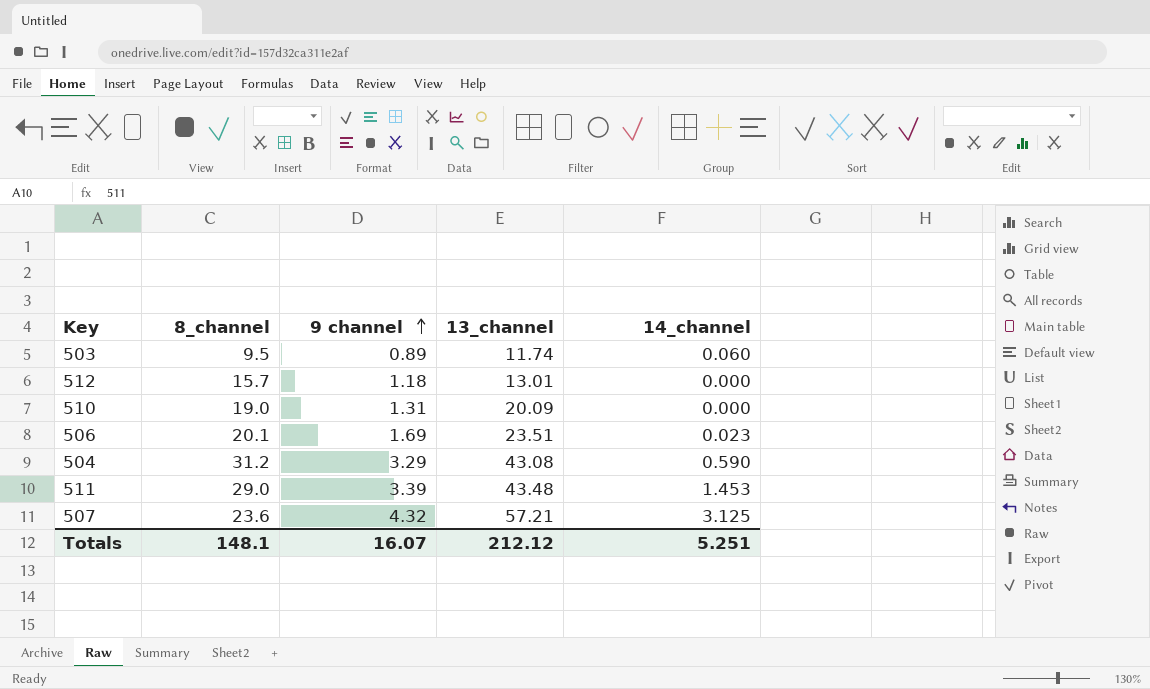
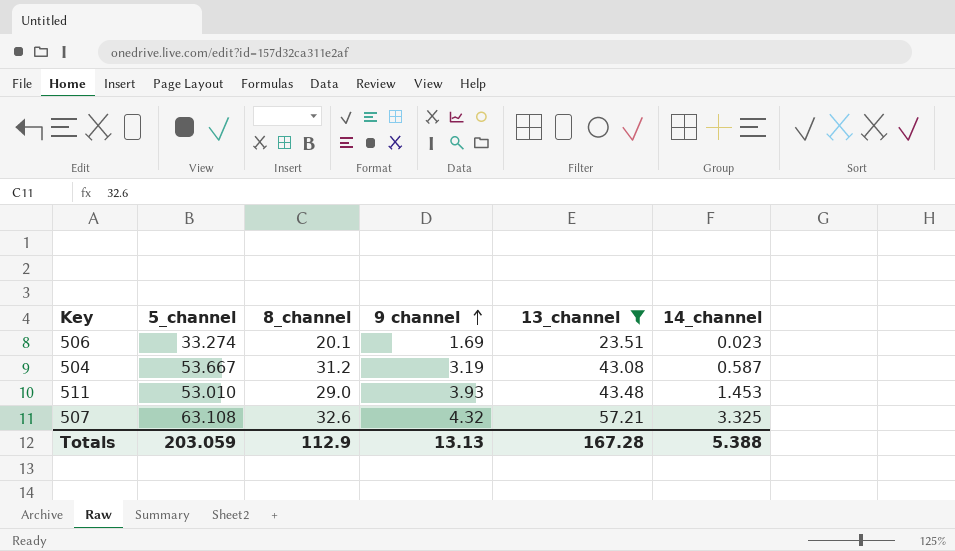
filter: none -> 13_channel >= 23.51
column 5_channel | position: none -> 2
504 | 9 channel: 3.29 -> 3.19
504 | 14_channel: 0.590 -> 0.587
511 | 9 channel: 3.39 -> 3.93
507 | 8_channel: 23.6 -> 32.6
507 | 14_channel: 3.125 -> 3.325
Totals | 8_channel: 148.1 -> 112.9
Totals | 9 channel: 16.07 -> 13.13
Totals | 13_channel: 212.12 -> 167.28
Totals | 14_channel: 5.251 -> 5.388

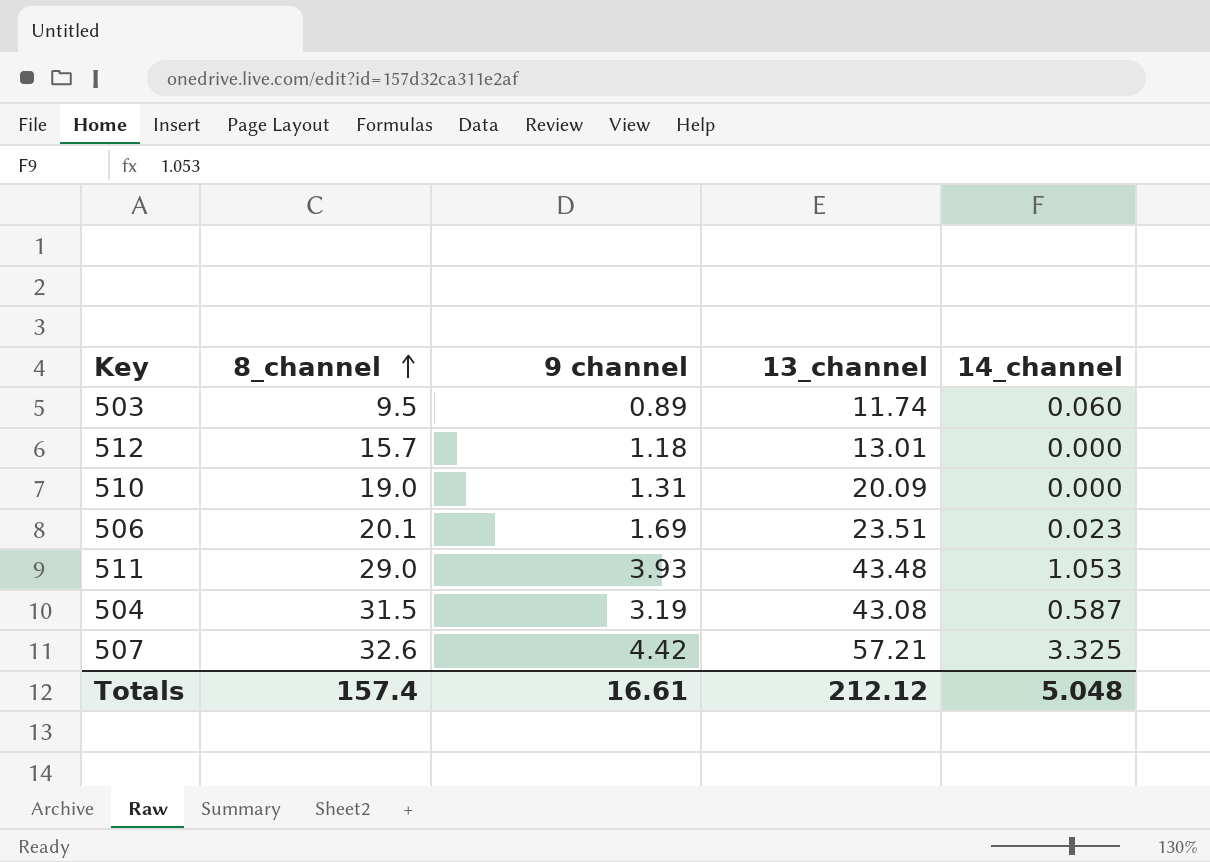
filter: 13_channel >= 23.51 -> none
row order: 9 channel ascending -> 8_channel ascending
column 5_channel | position: 2 -> none
511 | 14_channel: 1.453 -> 1.053
504 | 8_channel: 31.2 -> 31.5
507 | 9 channel: 4.32 -> 4.42
Totals | 8_channel: 112.9 -> 157.4
Totals | 9 channel: 13.13 -> 16.61
Totals | 13_channel: 167.28 -> 212.12
Totals | 14_channel: 5.388 -> 5.048

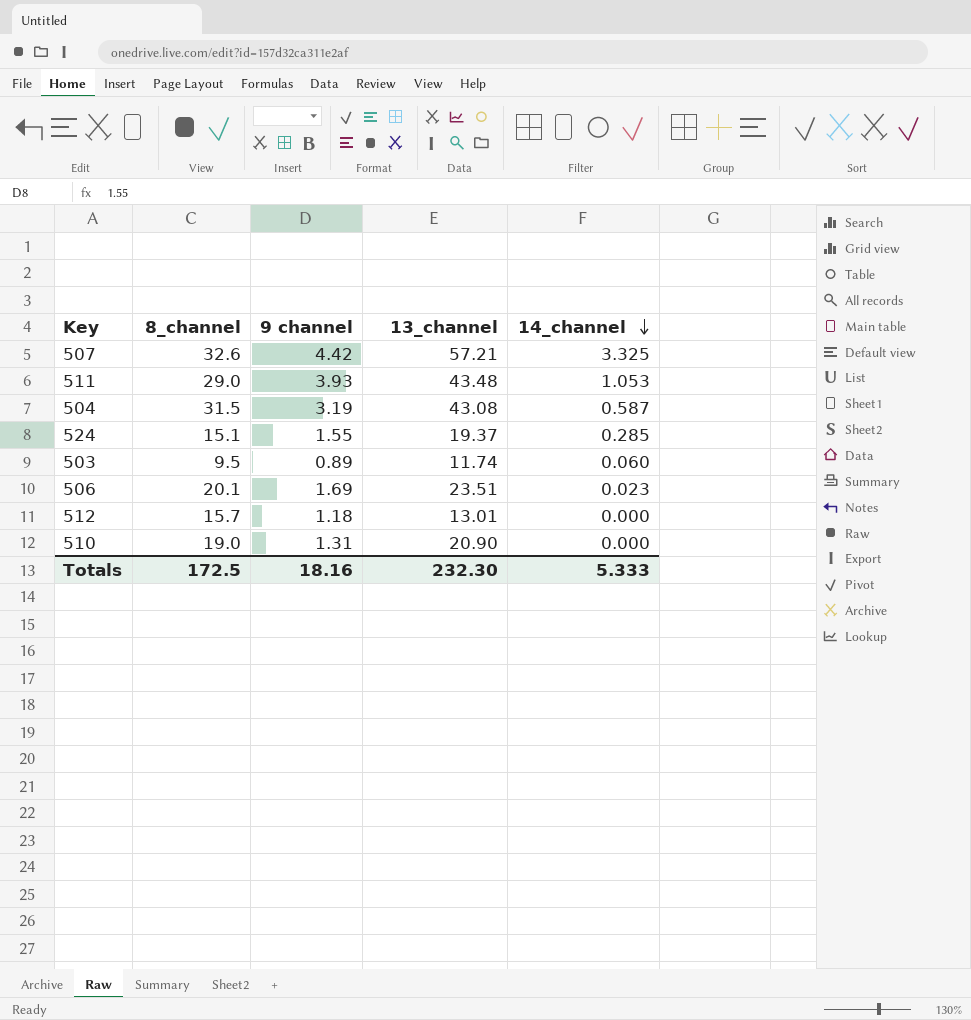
row order: 8_channel ascending -> 14_channel descending
row 524: none -> 15.1 | 1.55 | 19.37 | 0.285
510 | 13_channel: 20.09 -> 20.90
Totals | 8_channel: 157.4 -> 172.5
Totals | 9 channel: 16.61 -> 18.16
Totals | 13_channel: 212.12 -> 232.30
Totals | 14_channel: 5.048 -> 5.333

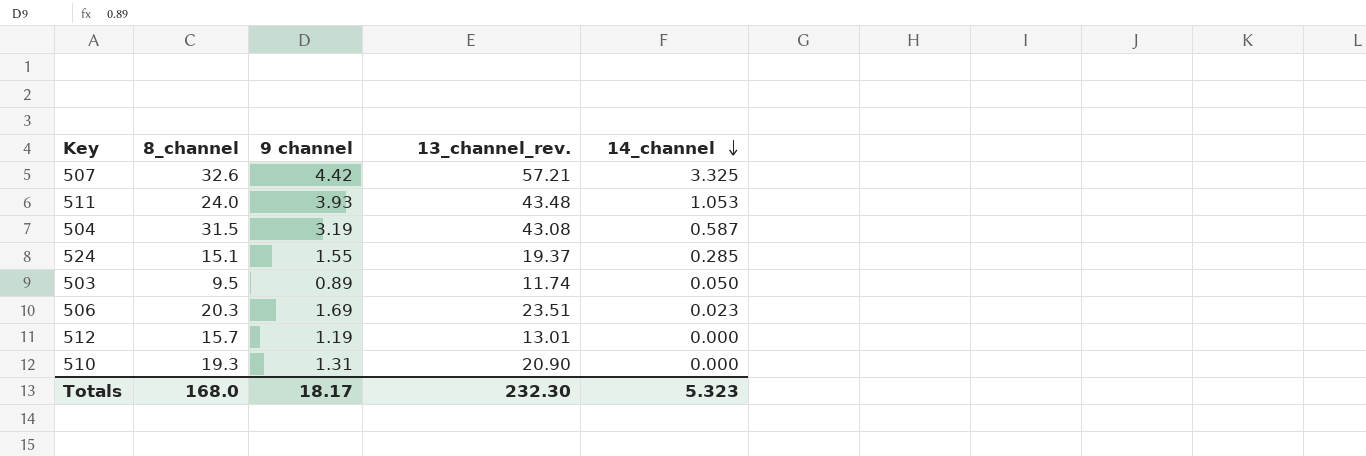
column name: 13_channel -> 13_channel_rev.
511 | 8_channel: 29.0 -> 24.0
503 | 14_channel: 0.060 -> 0.050
506 | 8_channel: 20.1 -> 20.3
512 | 9 channel: 1.18 -> 1.19
510 | 8_channel: 19.0 -> 19.3
Totals | 8_channel: 172.5 -> 168.0
Totals | 9 channel: 18.16 -> 18.17
Totals | 14_channel: 5.333 -> 5.323

